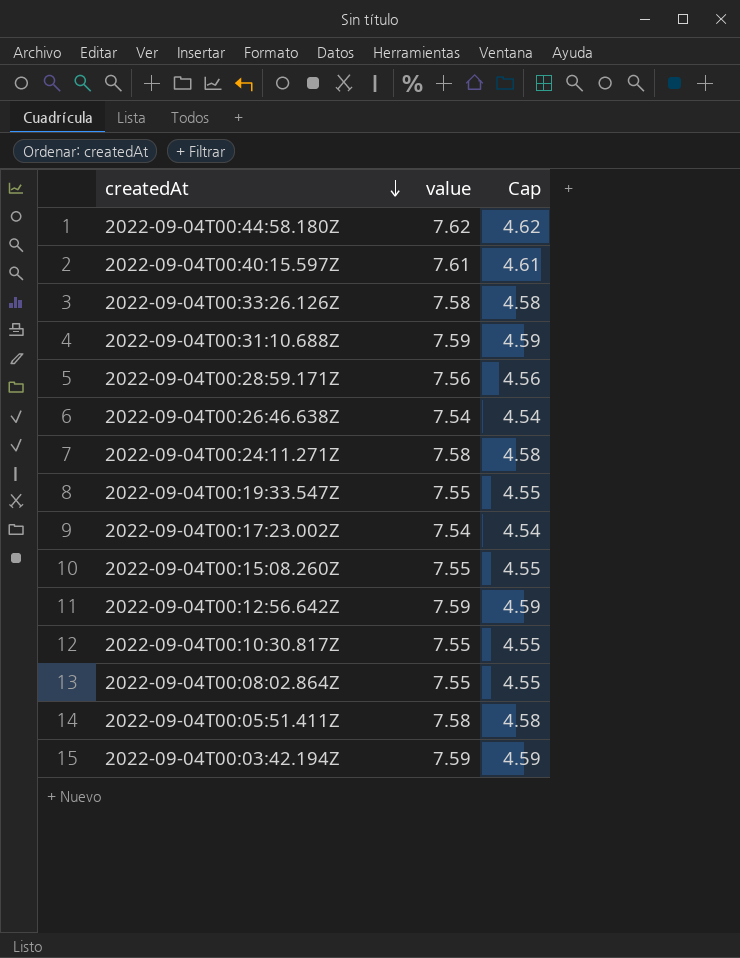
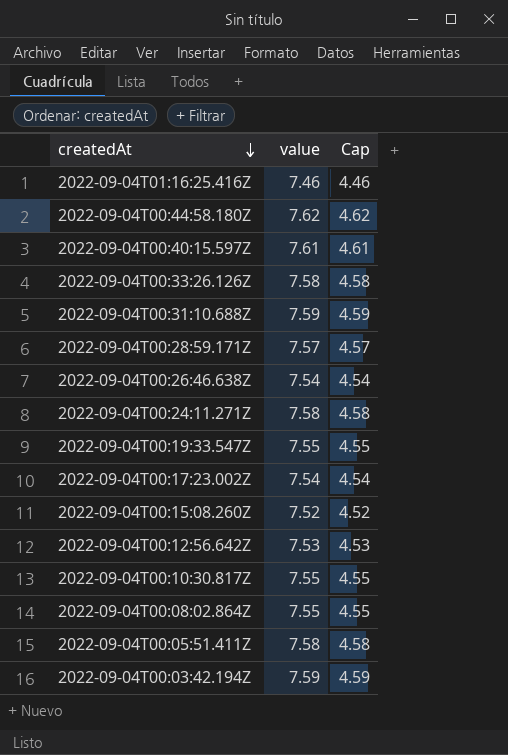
row 2022-09-04T01:16:25.416Z: none -> 7.46 | 4.46
2022-09-04T00:28:59.171Z | value: 7.56 -> 7.57
2022-09-04T00:28:59.171Z | Cap: 4.56 -> 4.57
2022-09-04T00:15:08.260Z | value: 7.55 -> 7.52
2022-09-04T00:15:08.260Z | Cap: 4.55 -> 4.52
2022-09-04T00:12:56.642Z | value: 7.59 -> 7.53
2022-09-04T00:12:56.642Z | Cap: 4.59 -> 4.53

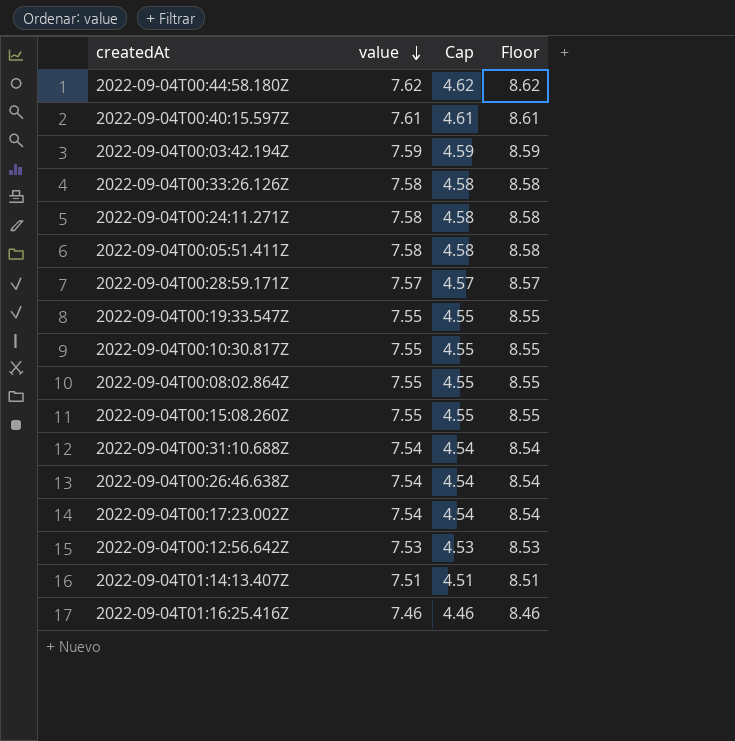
row order: createdAt descending -> value descending
column Floor | formula: none -> [value] + 1
2022-09-04T00:15:08.260Z | value: 7.52 -> 7.55
2022-09-04T00:15:08.260Z | Cap: 4.52 -> 4.55
2022-09-04T00:31:10.688Z | value: 7.59 -> 7.54
2022-09-04T00:31:10.688Z | Cap: 4.59 -> 4.54
row 2022-09-04T01:14:13.407Z: none -> 7.51 | 4.51 | 8.51

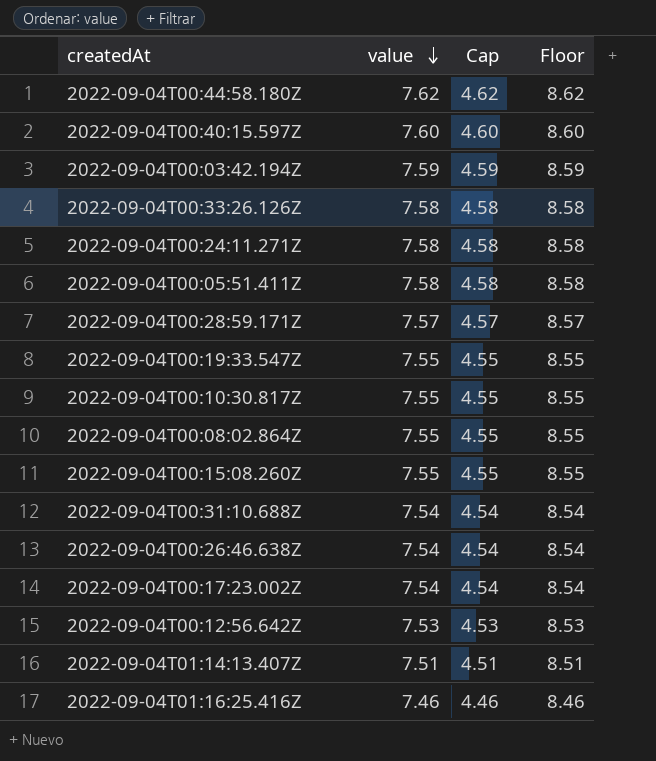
2022-09-04T00:40:15.597Z | value: 7.61 -> 7.60
2022-09-04T00:40:15.597Z | Cap: 4.61 -> 4.60
2022-09-04T00:40:15.597Z | Floor: 8.61 -> 8.60

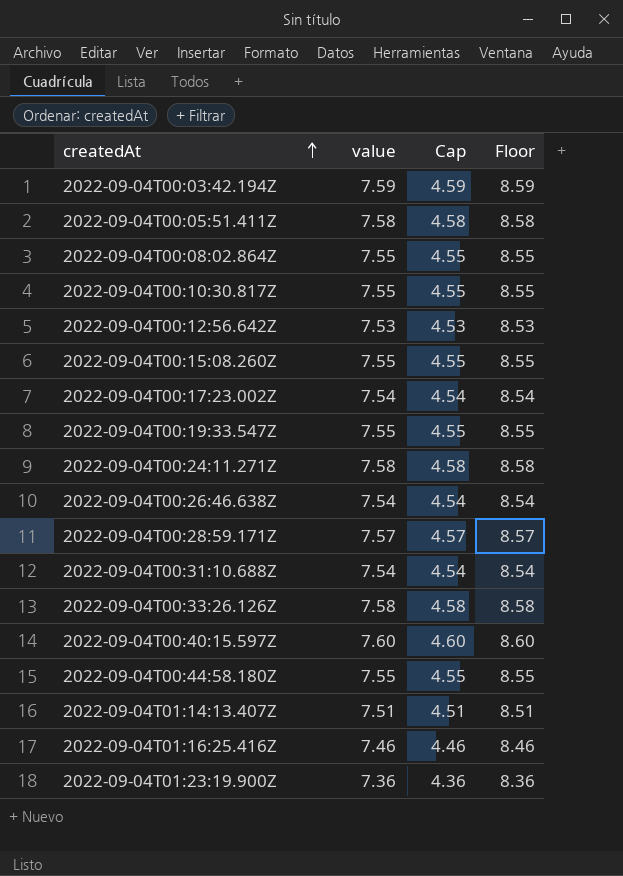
row order: value descending -> createdAt ascending
2022-09-04T00:44:58.180Z | value: 7.62 -> 7.55
2022-09-04T00:44:58.180Z | Cap: 4.62 -> 4.55
2022-09-04T00:44:58.180Z | Floor: 8.62 -> 8.55
row 2022-09-04T01:23:19.900Z: none -> 7.36 | 4.36 | 8.36

